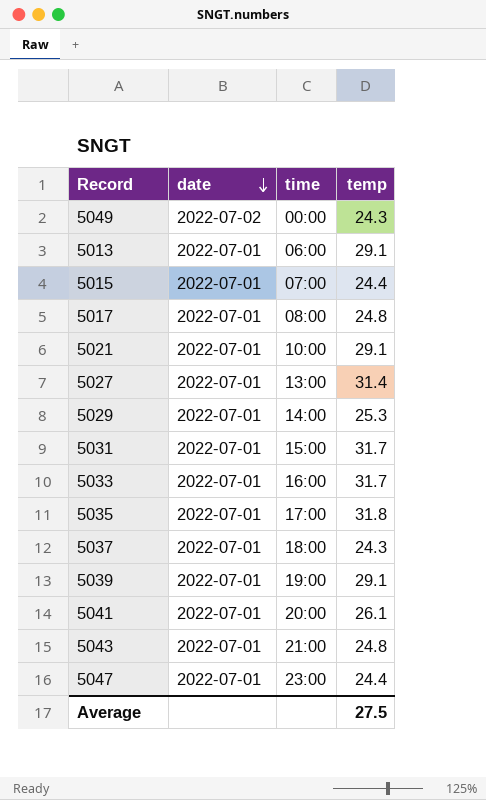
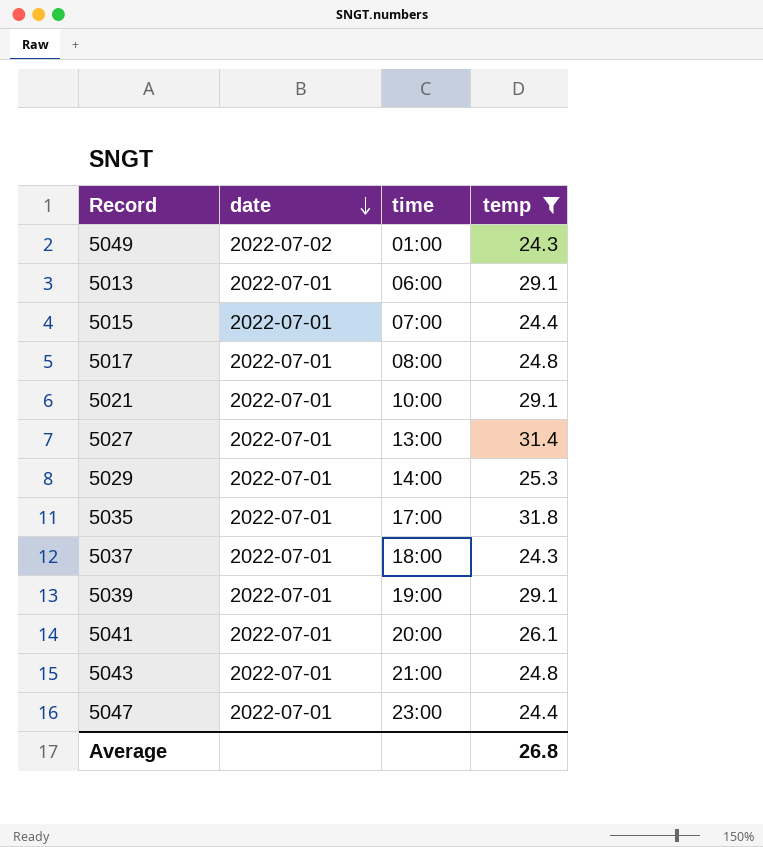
filter: none -> temp != 31.7
5049 | time: 00:00 -> 01:00
Average | temp: 27.5 -> 26.8

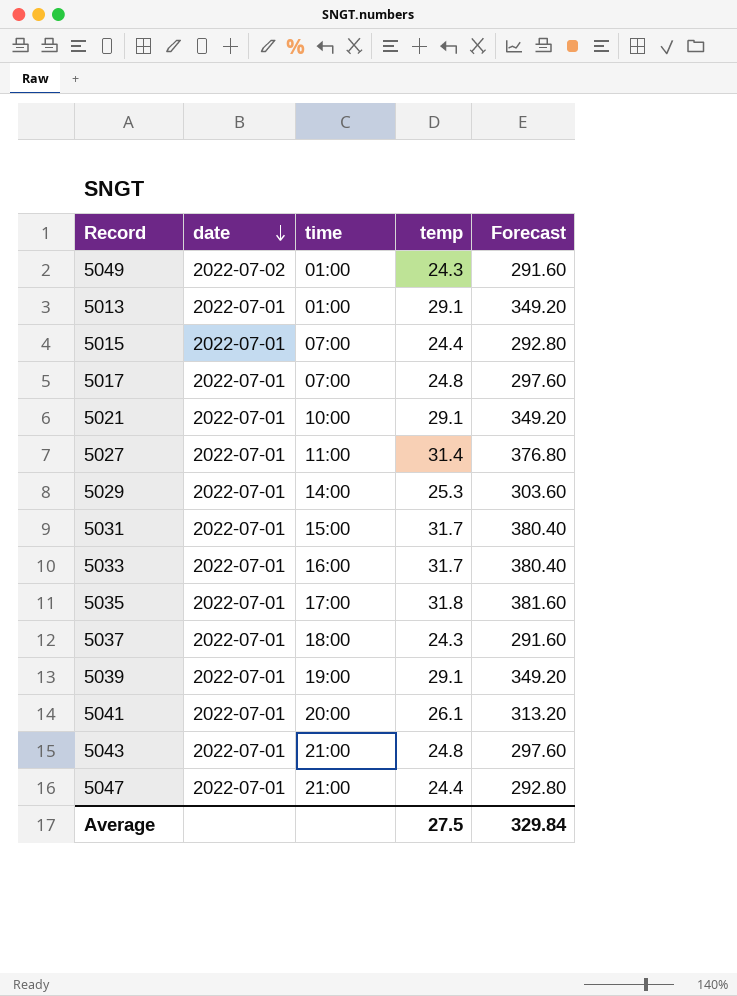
filter: temp != 31.7 -> none
column Forecast | formula: none -> [temp] * 12
5013 | time: 06:00 -> 01:00
5017 | time: 08:00 -> 07:00
5027 | time: 13:00 -> 11:00
5047 | time: 23:00 -> 21:00
Average | temp: 26.8 -> 27.5

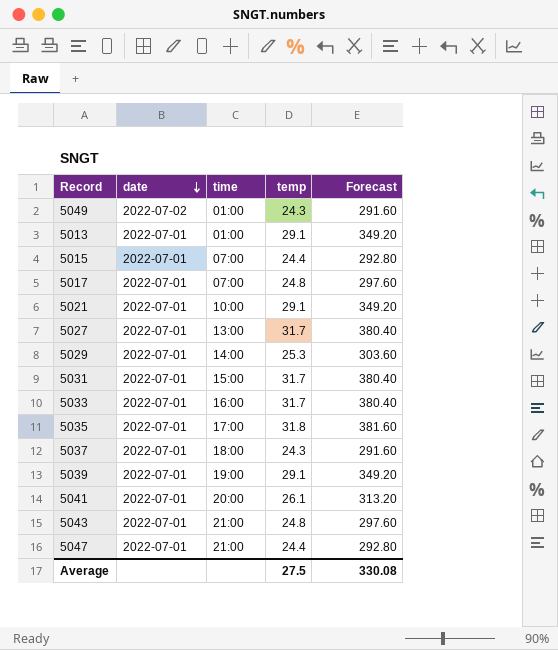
5027 | time: 11:00 -> 13:00
5027 | temp: 31.4 -> 31.7
5027 | Forecast: 376.80 -> 380.40
Average | Forecast: 329.84 -> 330.08

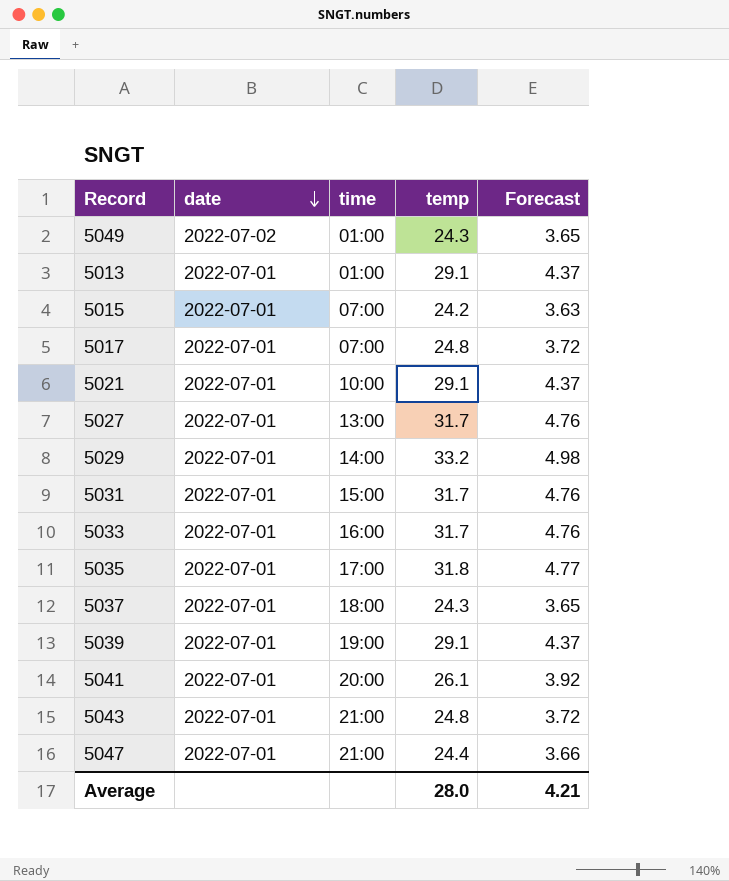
column Forecast | formula: [temp] * 12 -> [temp] * 0.15
5015 | temp: 24.4 -> 24.2
5029 | temp: 25.3 -> 33.2
Average | temp: 27.5 -> 28.0
Average | Forecast: 330.08 -> 4.21

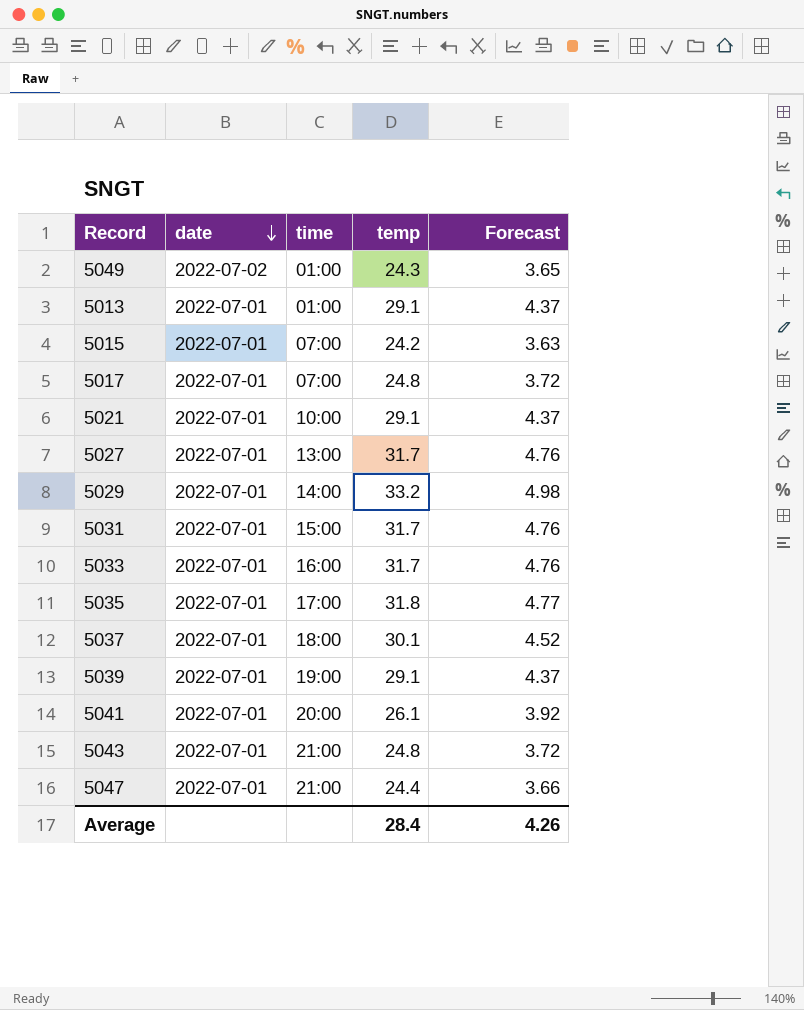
5037 | temp: 24.3 -> 30.1
5037 | Forecast: 3.65 -> 4.52
Average | temp: 28.0 -> 28.4
Average | Forecast: 4.21 -> 4.26

